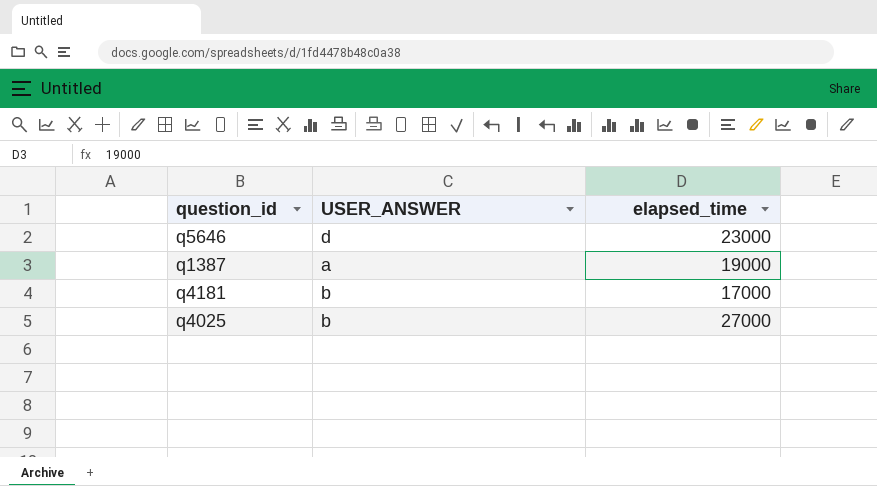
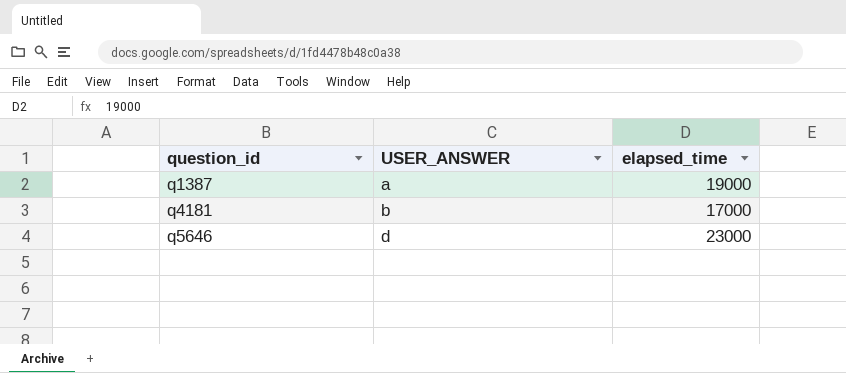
row order: none -> question_id ascending
row q4025: b | 27000 -> none

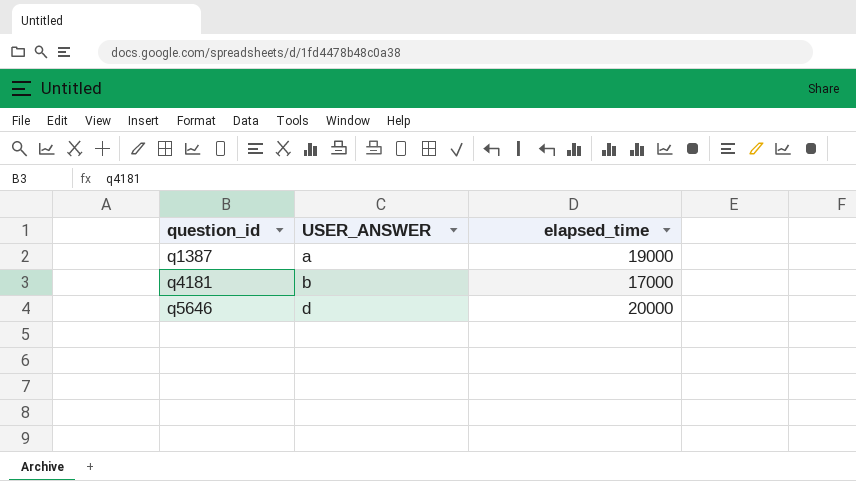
q5646 | elapsed_time: 23000 -> 20000

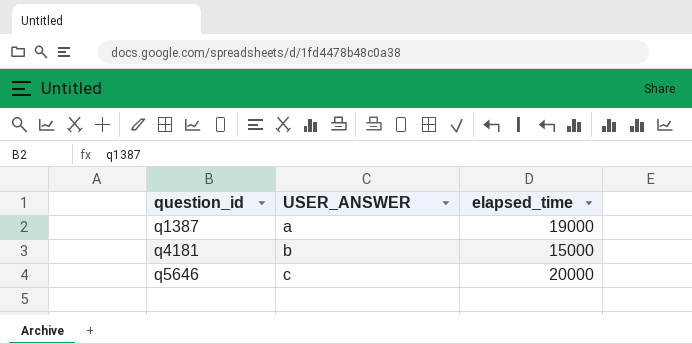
q4181 | elapsed_time: 17000 -> 15000
q5646 | USER_ANSWER: d -> c

